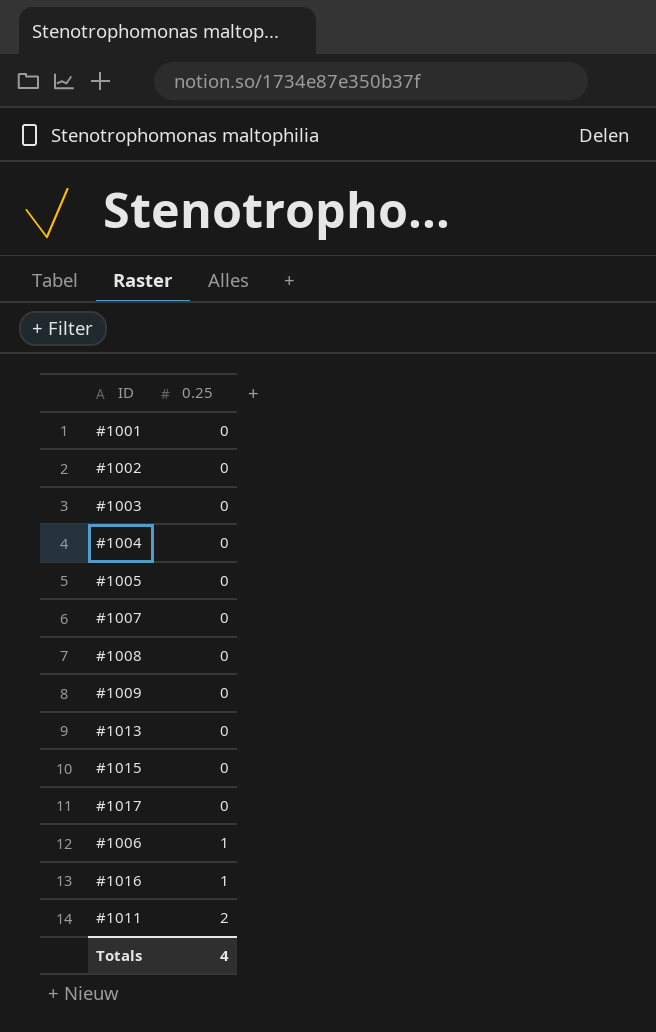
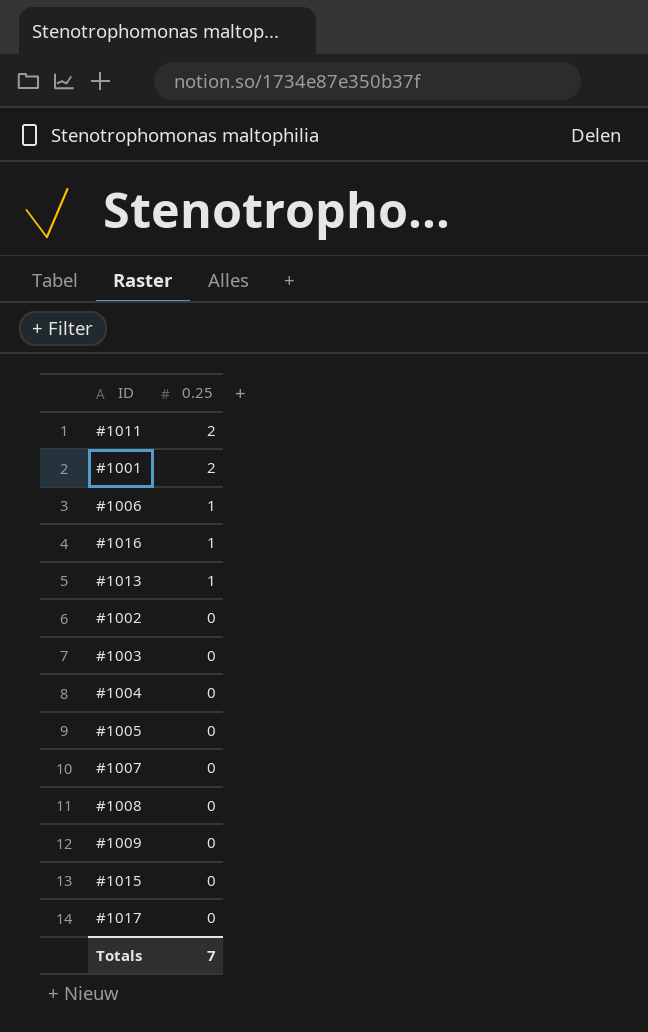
row order: 0.25 ascending -> 0.25 descending
#1001 | 0.25: 0 -> 2
#1013 | 0.25: 0 -> 1
Totals | 0.25: 4 -> 7

